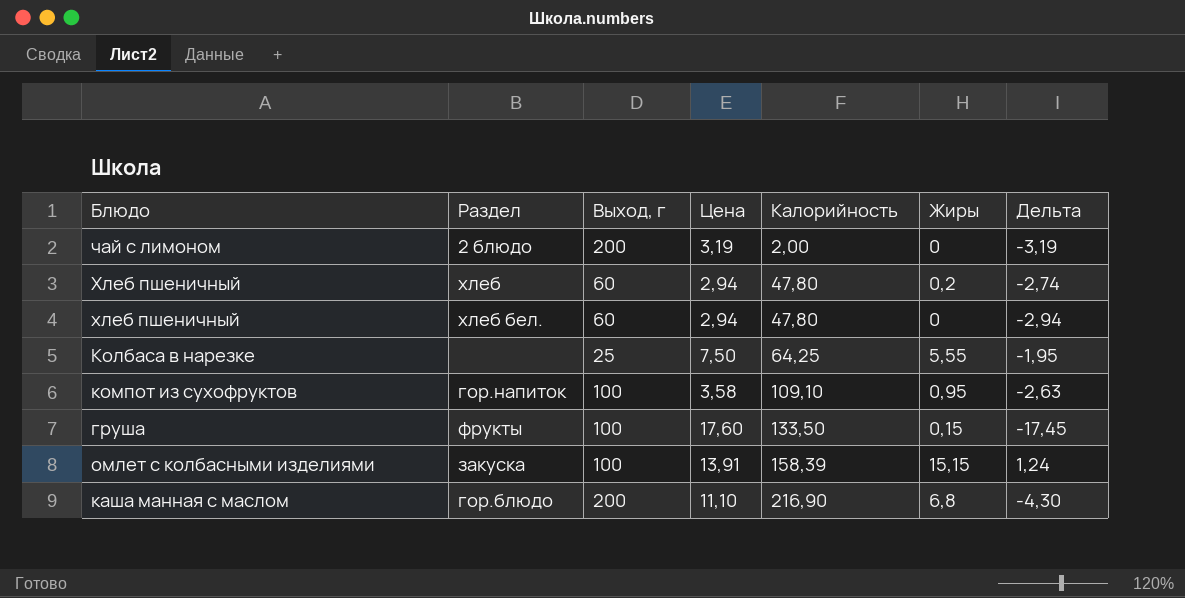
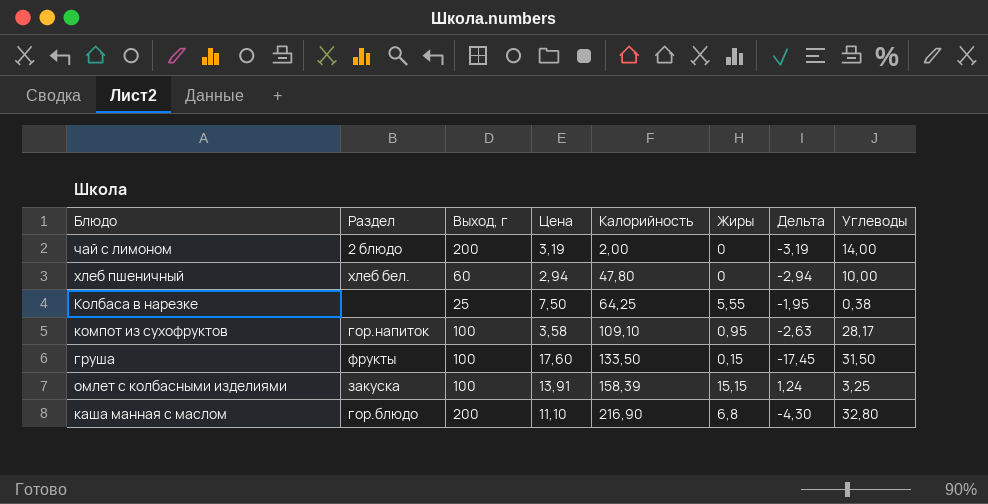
column Углеводы | position: none -> 8
row Хлеб пшеничный: хлеб | 60 | 2,94 | 47,80 | 0,2 | -2,74 -> none

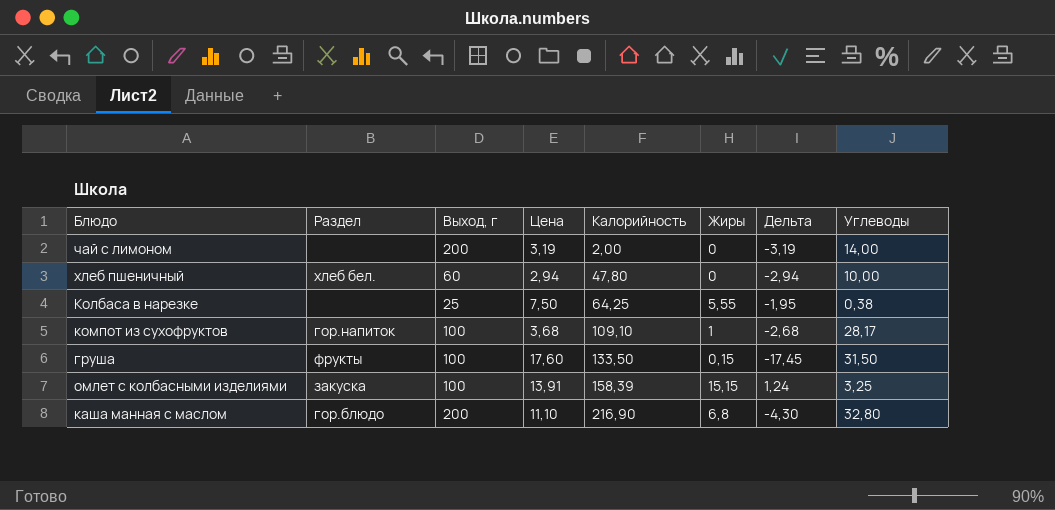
чай с лимоном | Раздел: 2 блюдо -> none
компот из сухофруктов | Цена: 3,58 -> 3,68
компот из сухофруктов | Жиры: 0,95 -> 1
компот из сухофруктов | Дельта: -2,63 -> -2,68

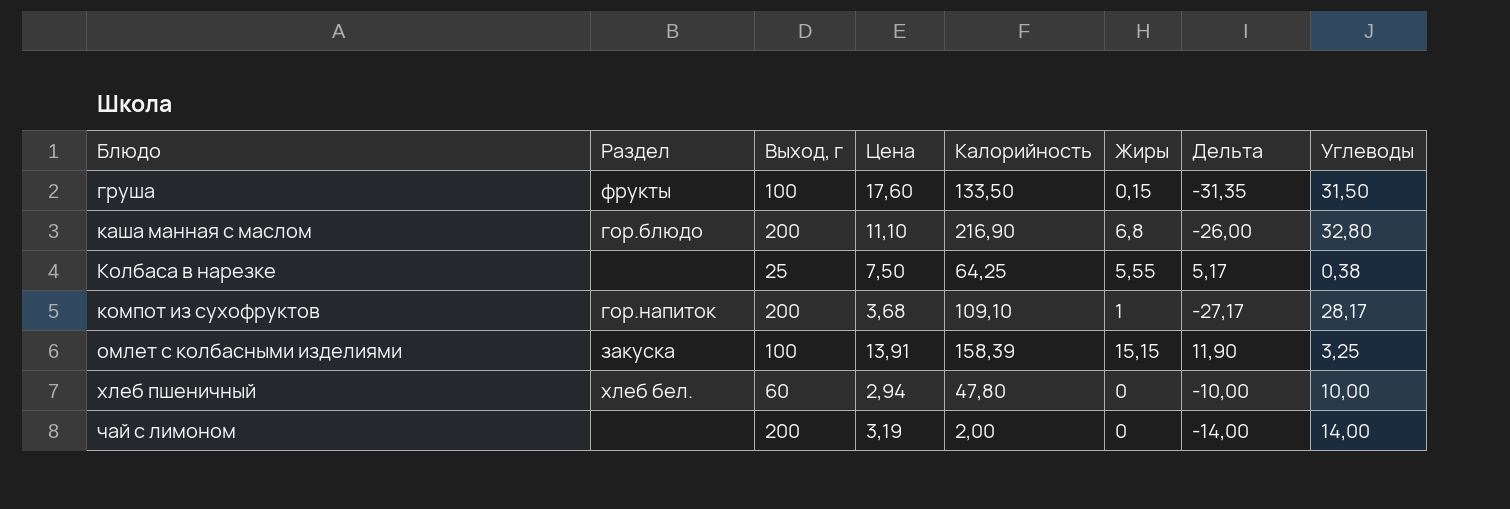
row order: Калорийность ascending -> Блюдо ascending
column Дельта | formula: [Жиры] - [Цена] -> [Жиры] - [Углеводы]
компот из сухофруктов | Выход, г: 100 -> 200

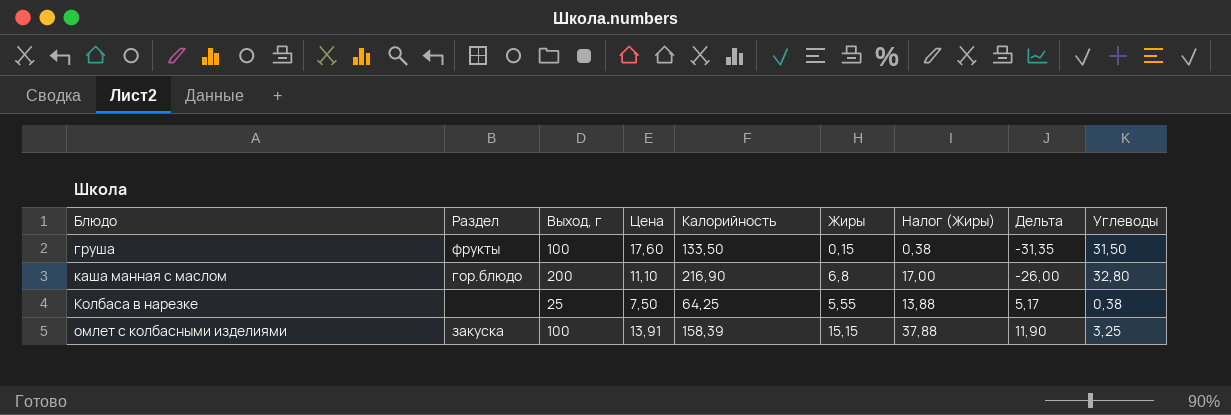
column Налог (Жиры) | formula: none -> [Жиры] * 2,5
row компот из сухофруктов: гор.напиток | 200 | 3,68 | 109,10 | 1 | -27,17 | 28,17 -> none
row хлеб пшеничный: хлеб бел. | 60 | 2,94 | 47,80 | 0 | -10,00 | 10,00 -> none
row чай с лимоном: none | 200 | 3,19 | 2,00 | 0 | -14,00 | 14,00 -> none

